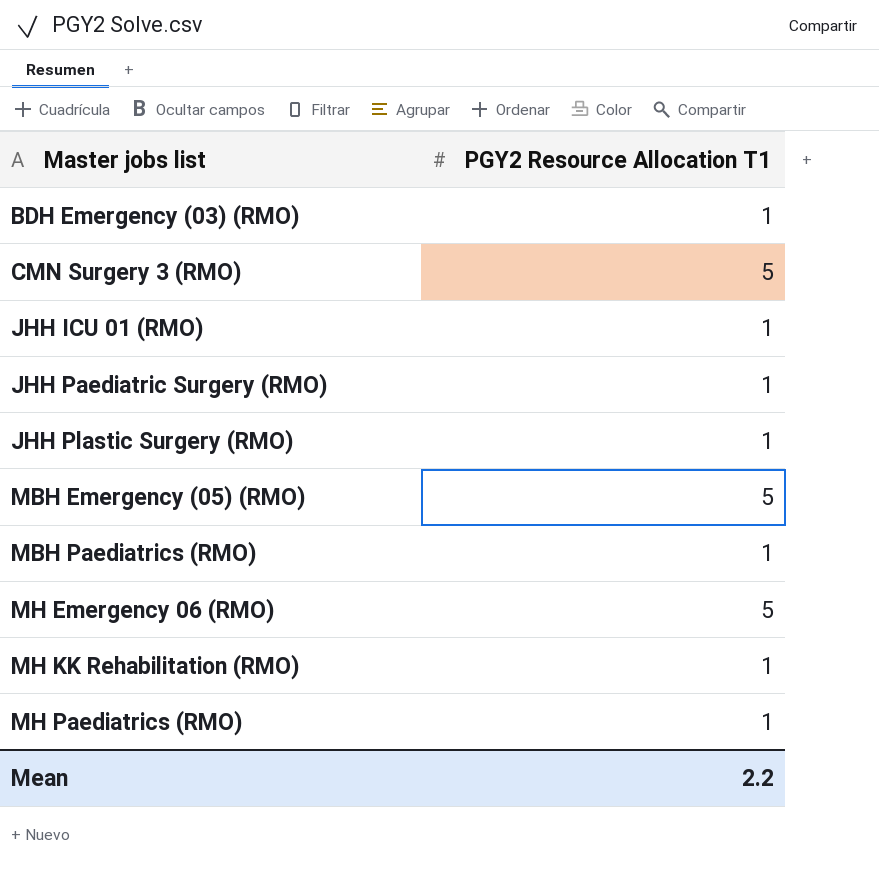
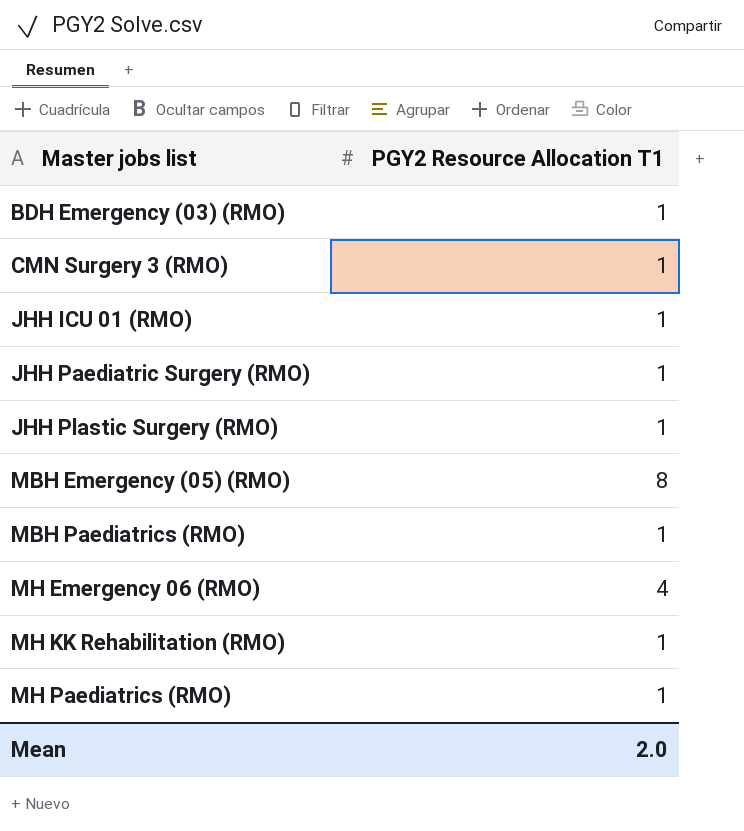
CMN Surgery 3 (RMO) | PGY2 Resource Allocation T1: 5 -> 1
MBH Emergency (05) (RMO) | PGY2 Resource Allocation T1: 5 -> 8
MH Emergency 06 (RMO) | PGY2 Resource Allocation T1: 5 -> 4
Mean | PGY2 Resource Allocation T1: 2.2 -> 2.0

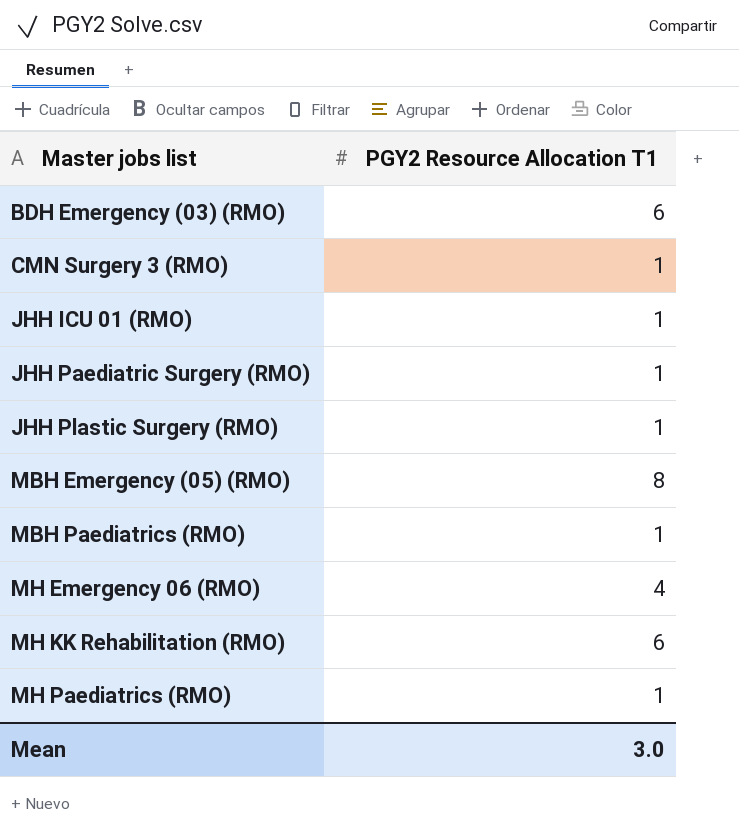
BDH Emergency (03) (RMO) | PGY2 Resource Allocation T1: 1 -> 6
MH KK Rehabilitation (RMO) | PGY2 Resource Allocation T1: 1 -> 6
Mean | PGY2 Resource Allocation T1: 2.0 -> 3.0

